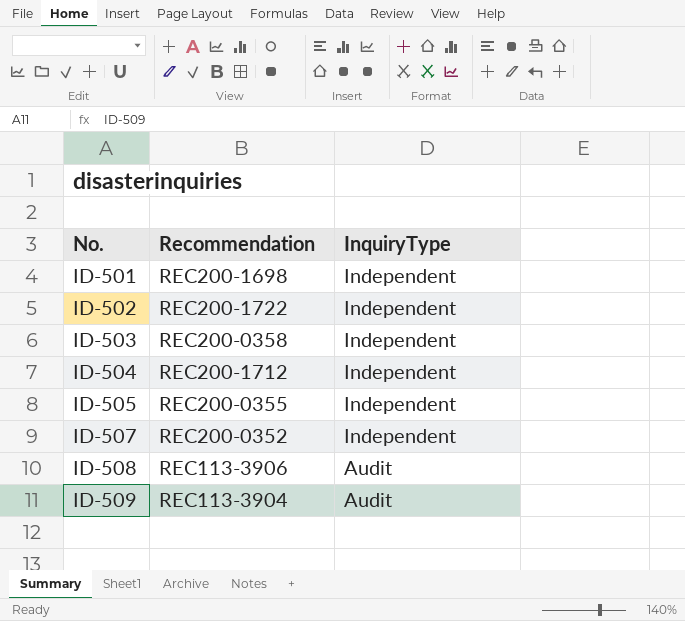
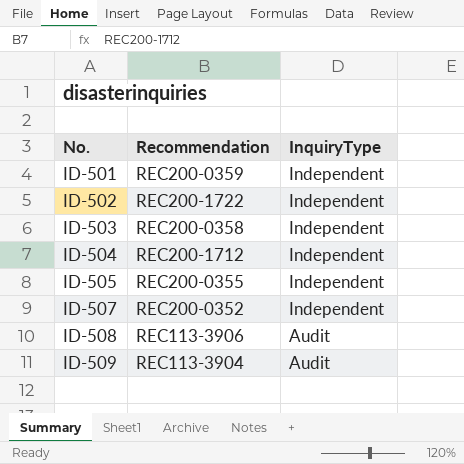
ID-501 | Recommendation: REC200-1698 -> REC200-0359

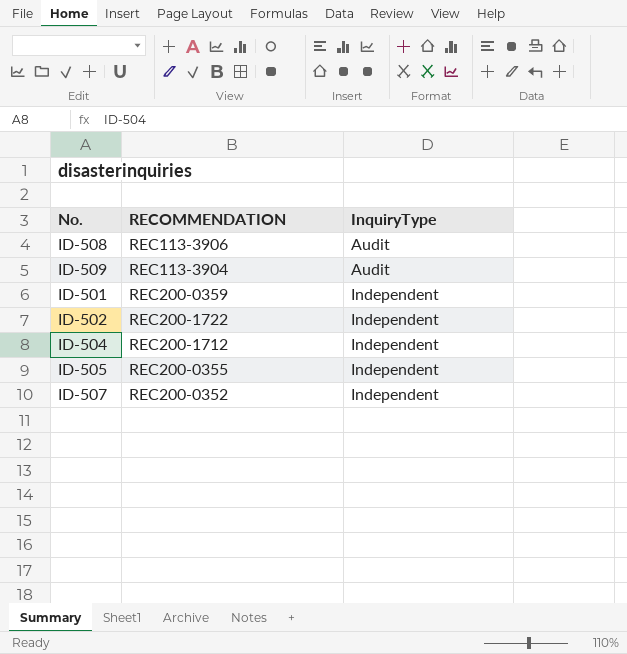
row order: No. ascending -> InquiryType ascending
column name: Recommendation -> RECOMMENDATION
row ID-503: REC200-0358 | Independent -> none

